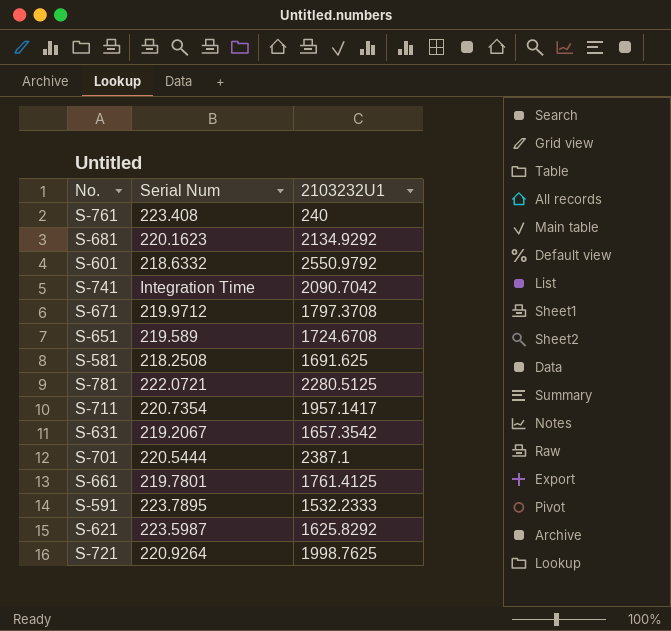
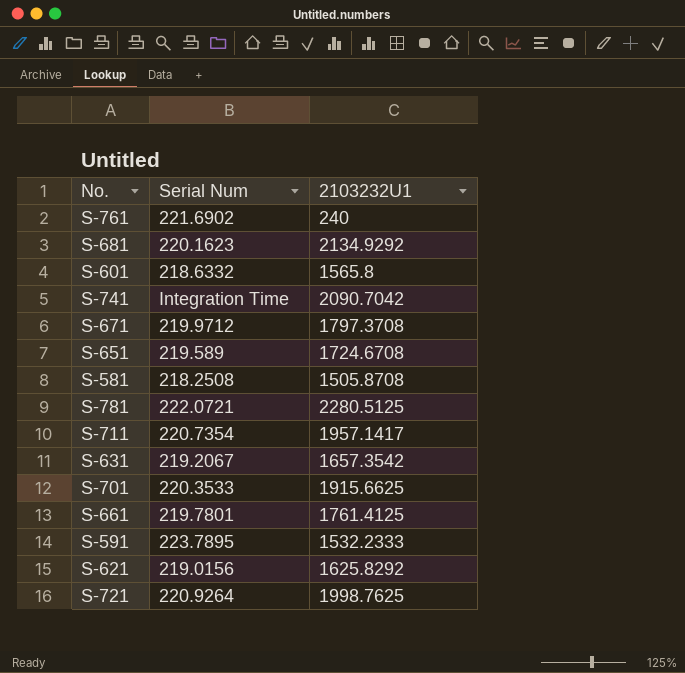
S-761 | Serial Num: 223.408 -> 221.6902
S-601 | 2103232U1: 2550.9792 -> 1565.8
S-581 | 2103232U1: 1691.625 -> 1505.8708
S-701 | Serial Num: 220.5444 -> 220.3533
S-701 | 2103232U1: 2387.1 -> 1915.6625
S-621 | Serial Num: 223.5987 -> 219.0156

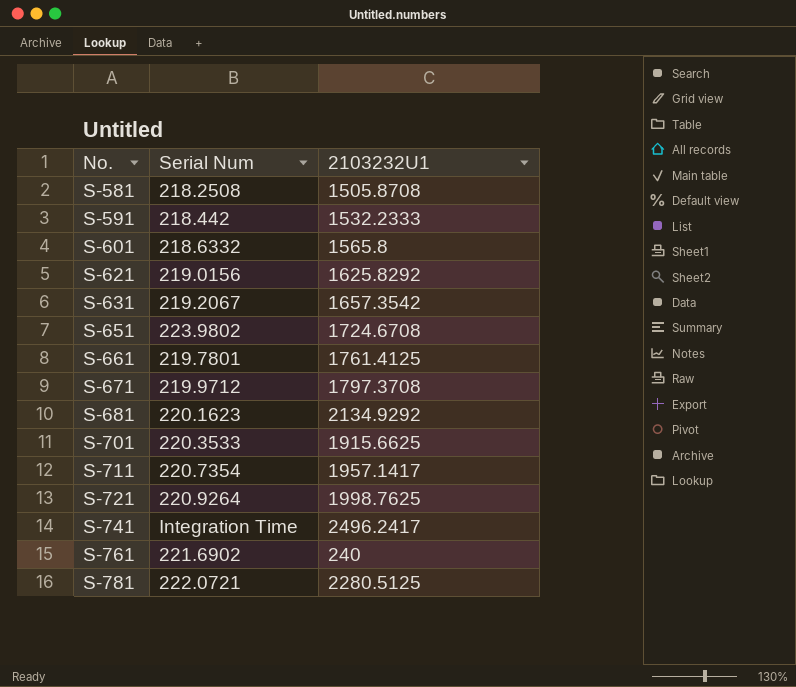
row order: none -> No. ascending
S-591 | Serial Num: 223.7895 -> 218.442
S-651 | Serial Num: 219.589 -> 223.9802
S-741 | 2103232U1: 2090.7042 -> 2496.2417

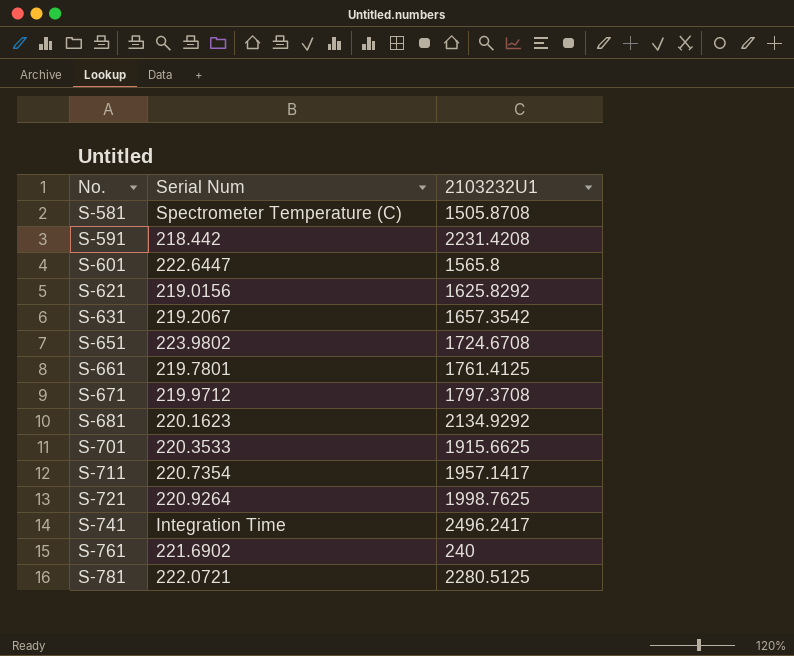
S-581 | Serial Num: 218.2508 -> Spectrometer Temperature (C)
S-591 | 2103232U1: 1532.2333 -> 2231.4208
S-601 | Serial Num: 218.6332 -> 222.6447

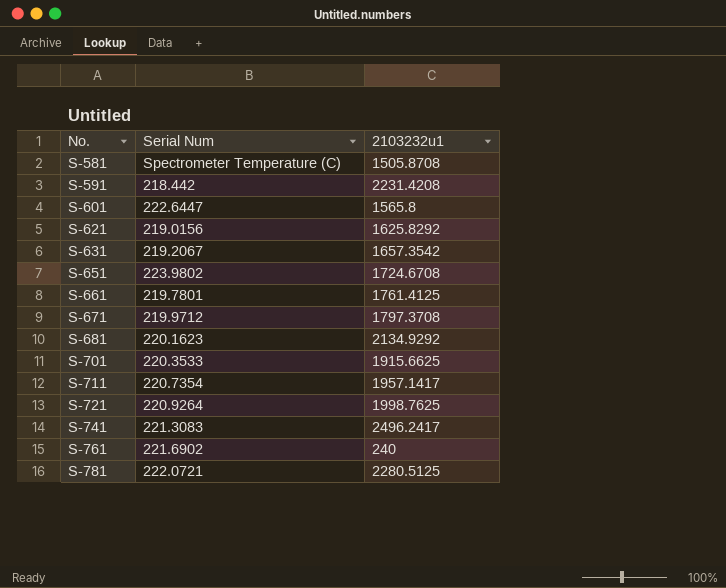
column name: 2103232U1 -> 2103232u1
S-741 | Serial Num: Integration Time -> 221.3083

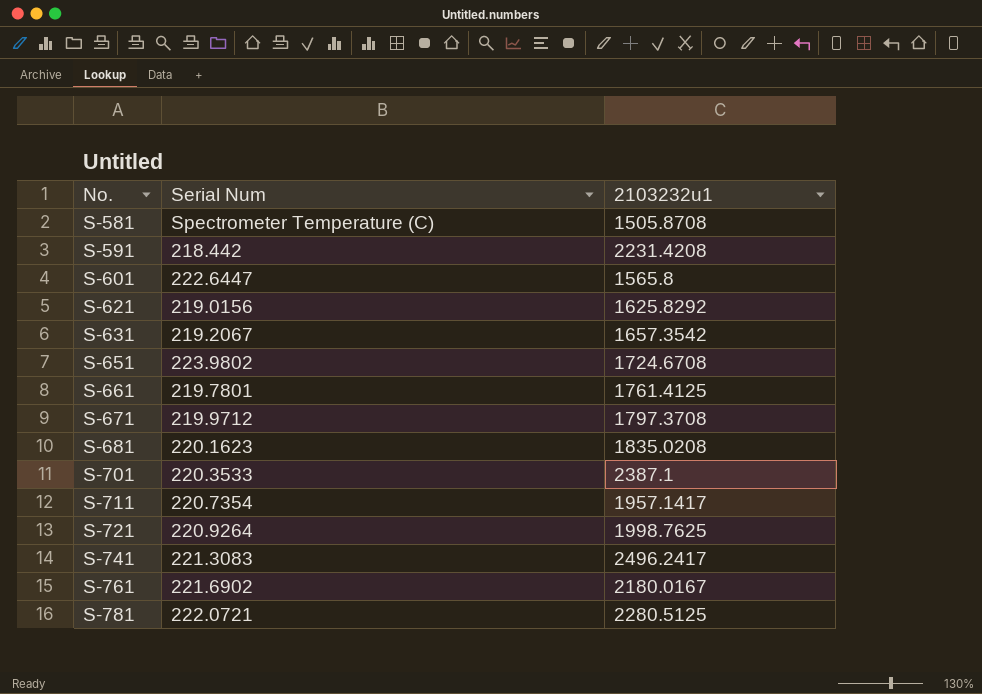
S-681 | 2103232u1: 2134.9292 -> 1835.0208
S-701 | 2103232u1: 1915.6625 -> 2387.1
S-761 | 2103232u1: 240 -> 2180.0167

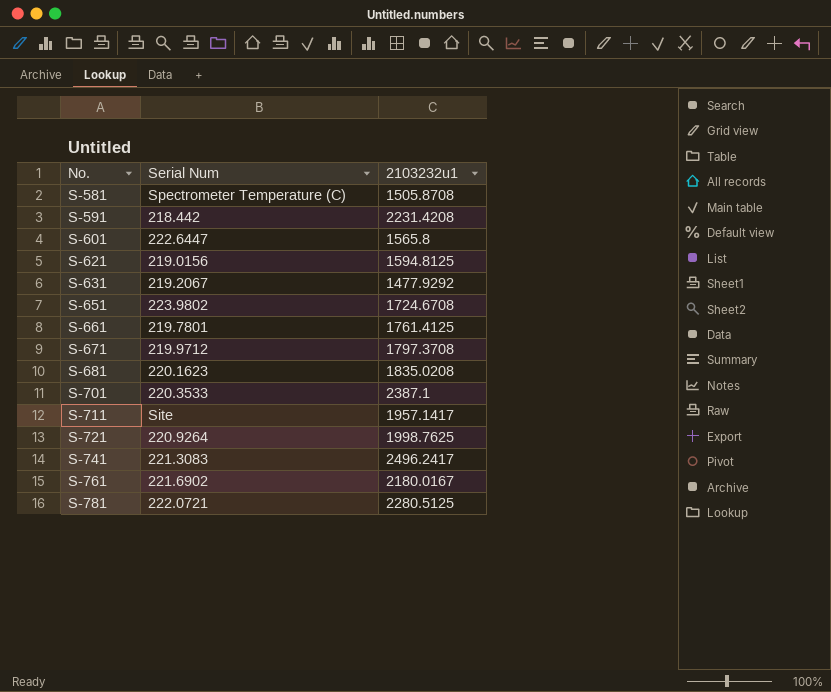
S-621 | 2103232u1: 1625.8292 -> 1594.8125
S-631 | 2103232u1: 1657.3542 -> 1477.9292
S-711 | Serial Num: 220.7354 -> Site

